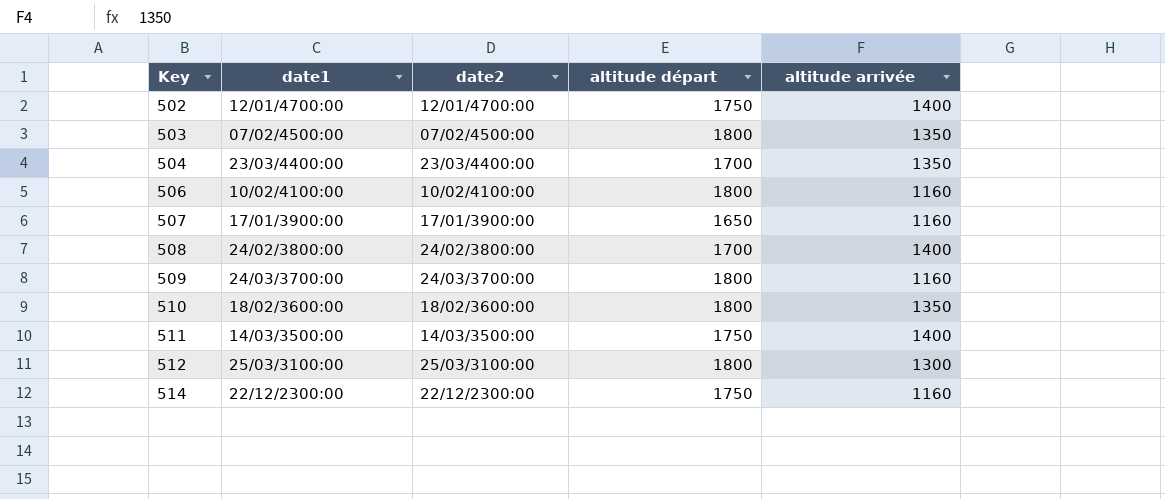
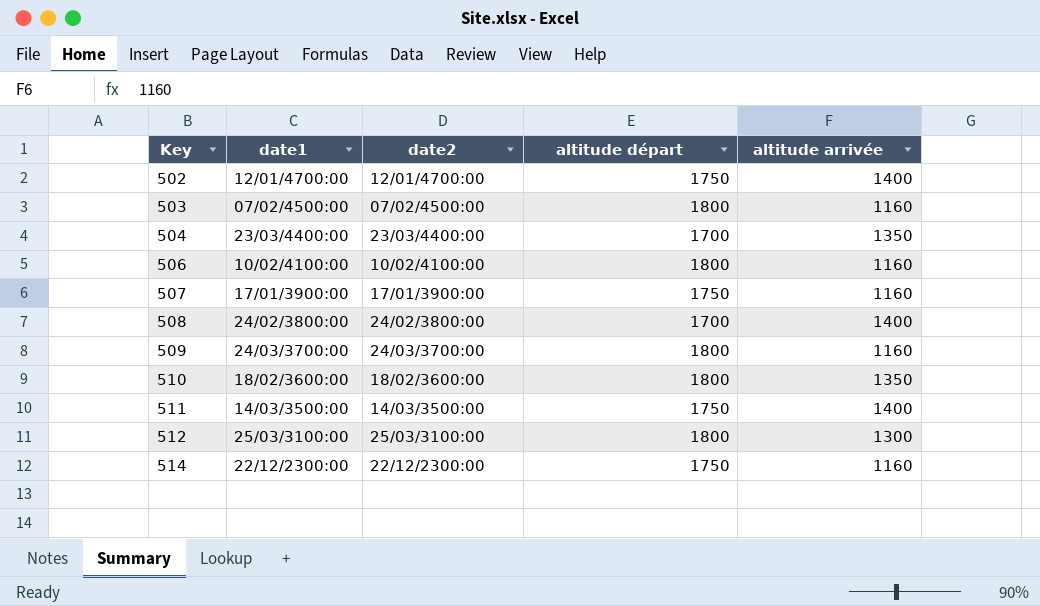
503 | altitude arrivée: 1350 -> 1160
507 | altitude départ: 1650 -> 1750

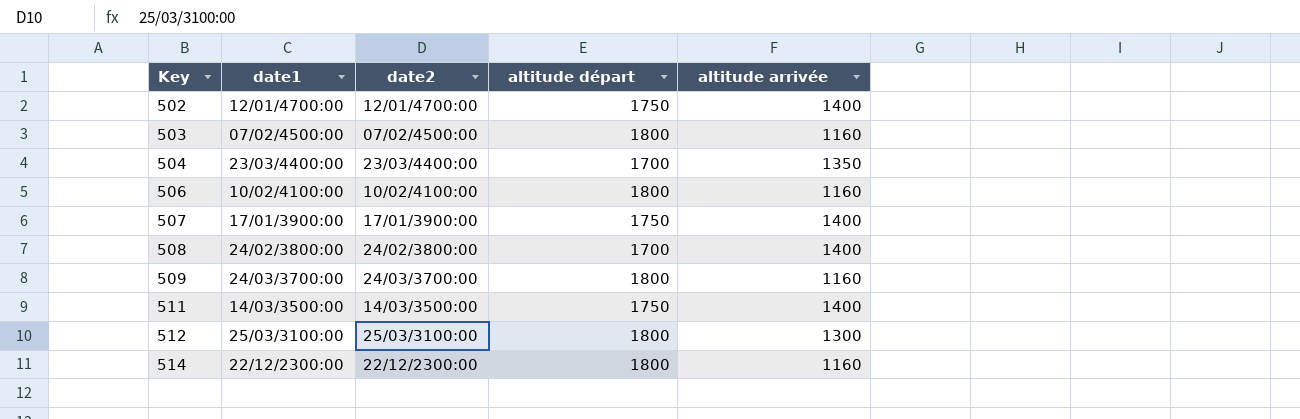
row 510: 18/02/3600:00 | 18/02/3600:00 | 1800 | 1350 -> none
507 | altitude arrivée: 1160 -> 1400
514 | altitude départ: 1750 -> 1800

